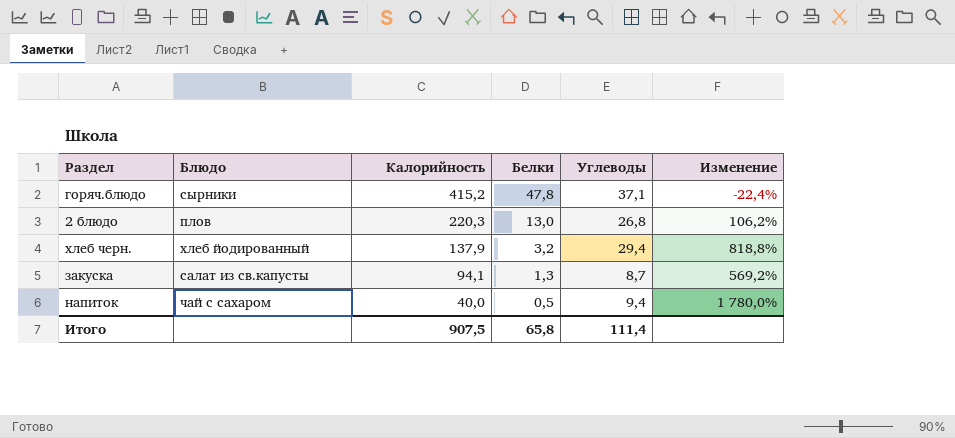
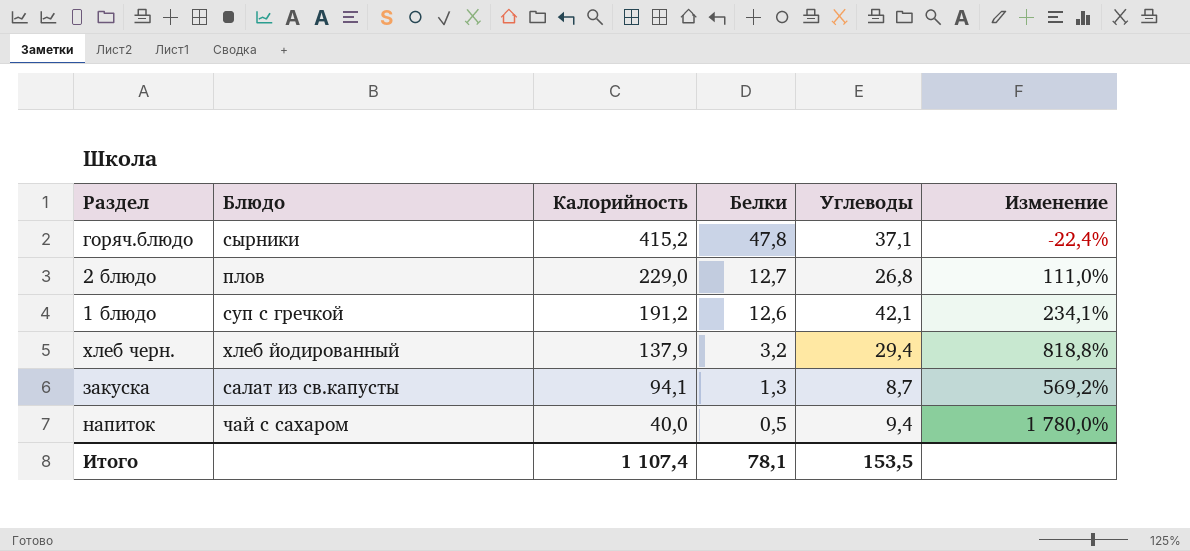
2 блюдо | Калорийность: 220,3 -> 229,0
2 блюдо | Белки: 13,0 -> 12,7
2 блюдо | Изменение: 106,2% -> 111,0%
row 1 блюдо: none -> суп с гречкой | 191,2 | 12,6 | 42,1 | 234,1%
Итого | Калорийность: 907,5 -> 1 107,4
Итого | Белки: 65,8 -> 78,1
Итого | Углеводы: 111,4 -> 153,5

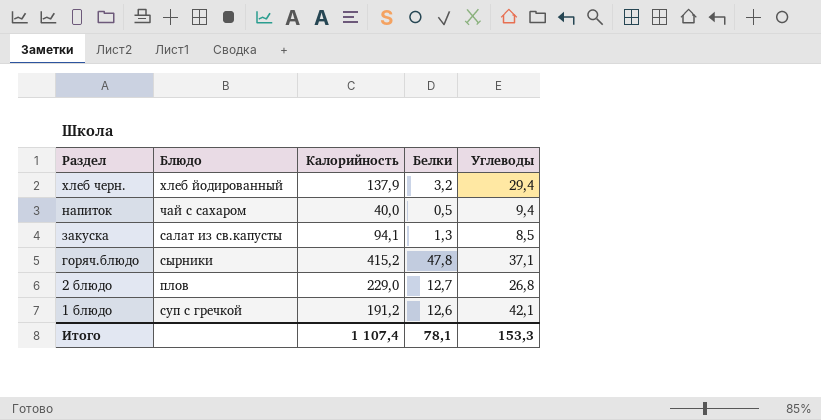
row order: Калорийность descending -> Раздел descending
column Изменение | formula: ([Углеводы] - [Белки]) / [Белки] -> none
закуска | Углеводы: 8,7 -> 8,5
Итого | Углеводы: 153,5 -> 153,3

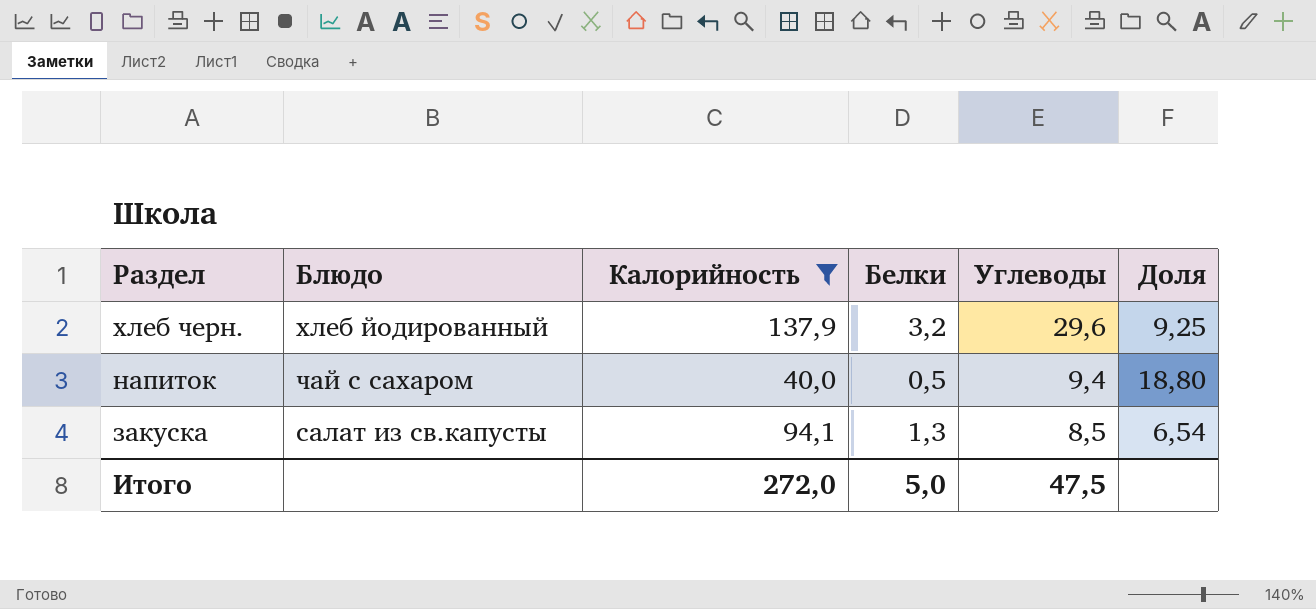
filter: none -> Калорийность <= 137,9
column Доля | formula: none -> [Углеводы] / [Белки]
хлеб черн. | Углеводы: 29,4 -> 29,6
Итого | Калорийность: 1 107,4 -> 272,0
Итого | Белки: 78,1 -> 5,0
Итого | Углеводы: 153,3 -> 47,5

